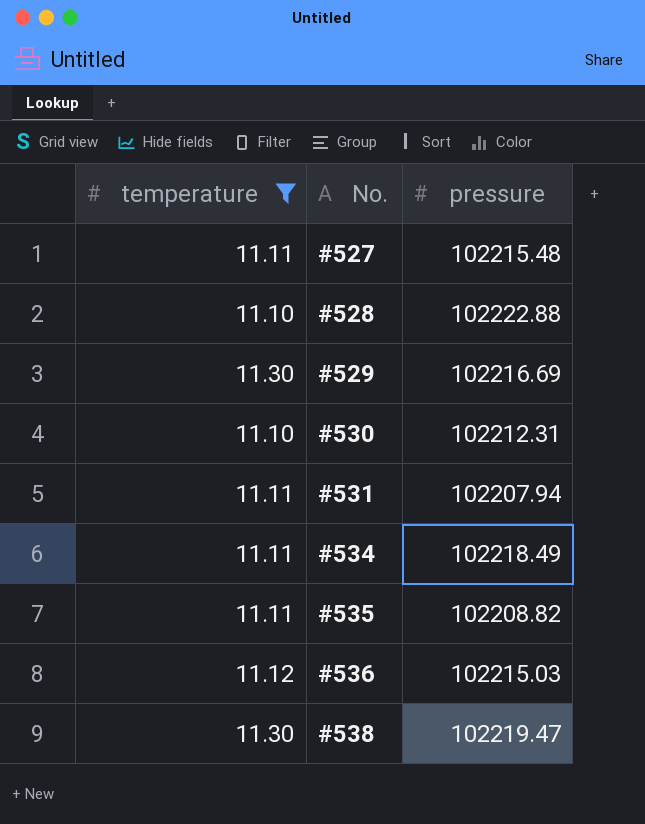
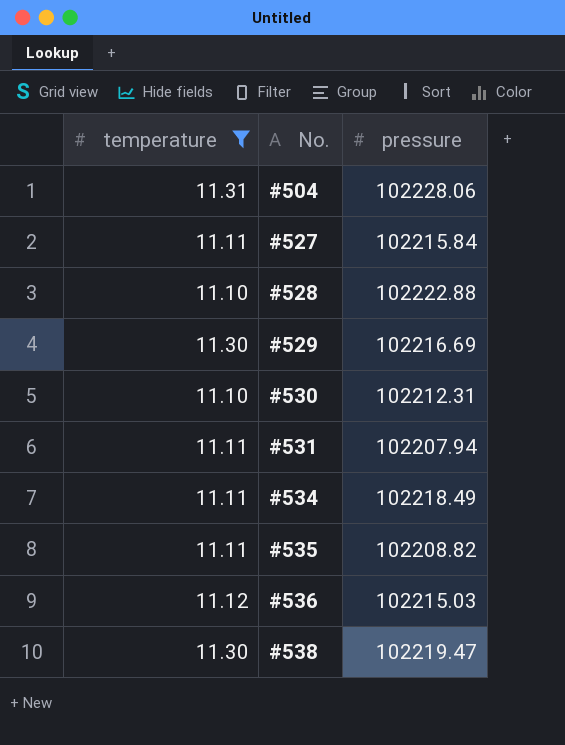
row #504: none -> 11.31 | 102228.06
#527 | pressure: 102215.48 -> 102215.84

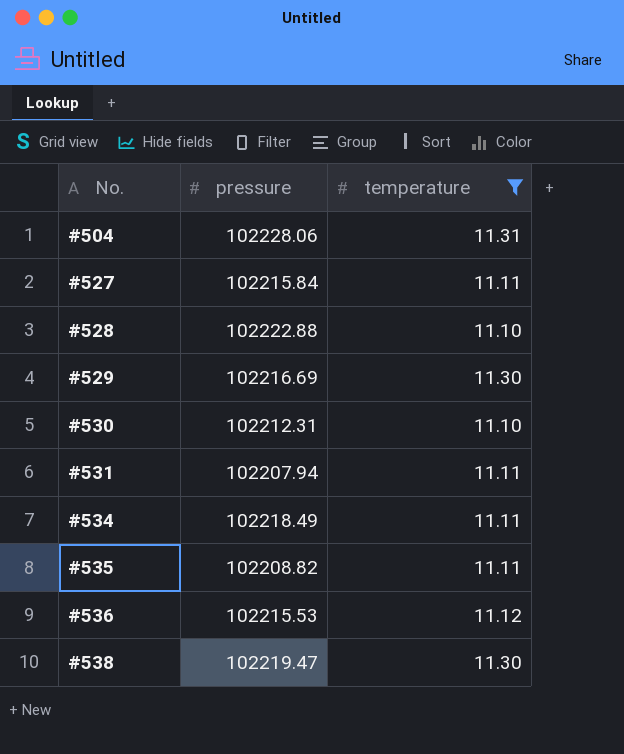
column temperature | position: 1 -> 3
#536 | pressure: 102215.03 -> 102215.53

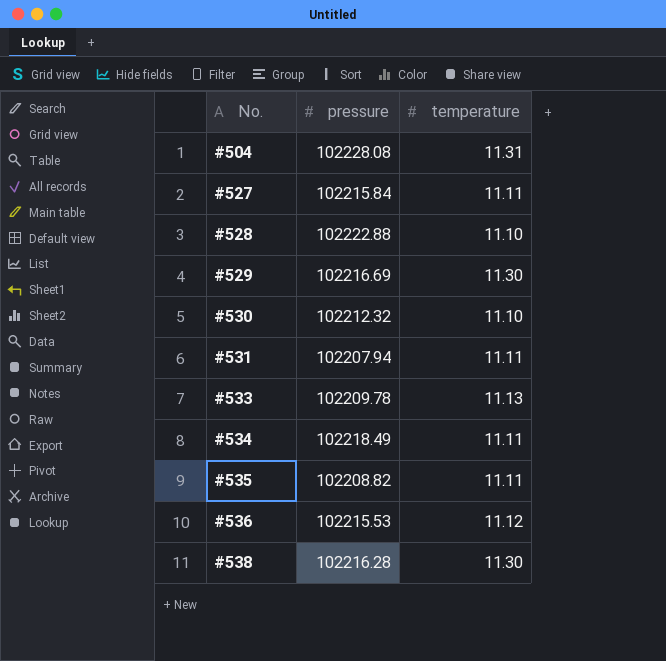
filter: temperature != 11.13 -> none
#504 | pressure: 102228.06 -> 102228.08
#530 | pressure: 102212.31 -> 102212.32
#538 | pressure: 102219.47 -> 102216.28

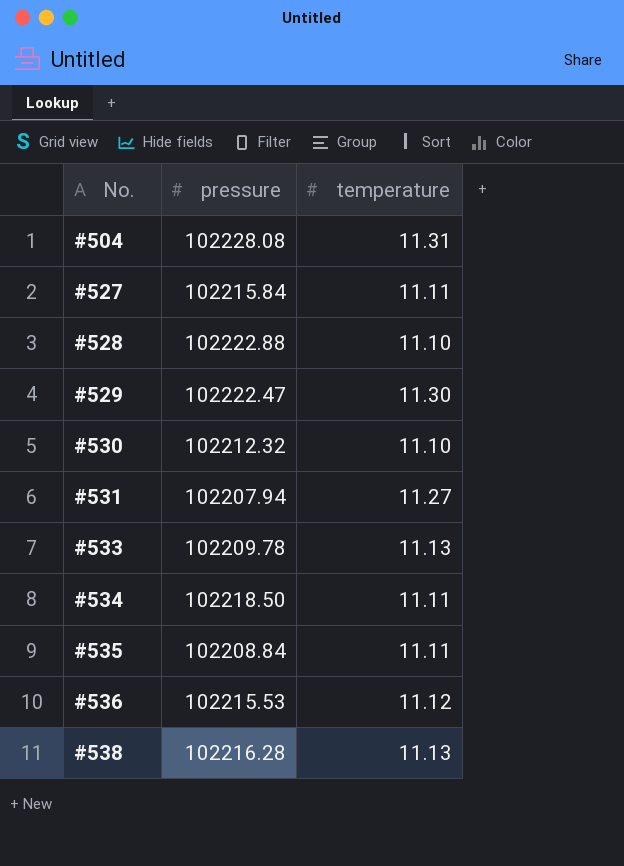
#529 | pressure: 102216.69 -> 102222.47
#531 | temperature: 11.11 -> 11.27
#534 | pressure: 102218.49 -> 102218.50
#535 | pressure: 102208.82 -> 102208.84
#538 | temperature: 11.30 -> 11.13

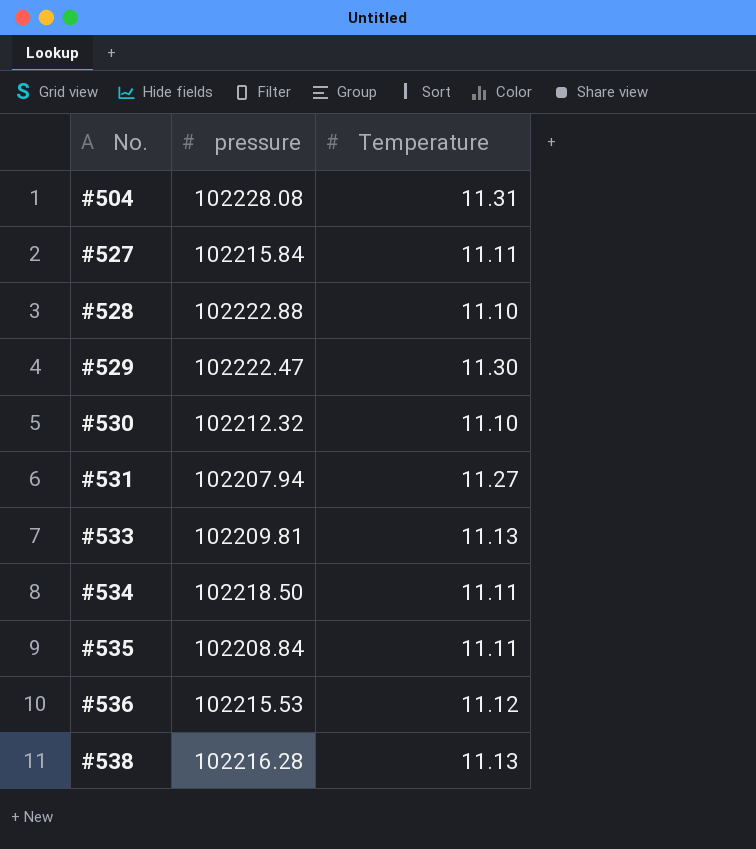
column name: temperature -> Temperature
#533 | pressure: 102209.78 -> 102209.81

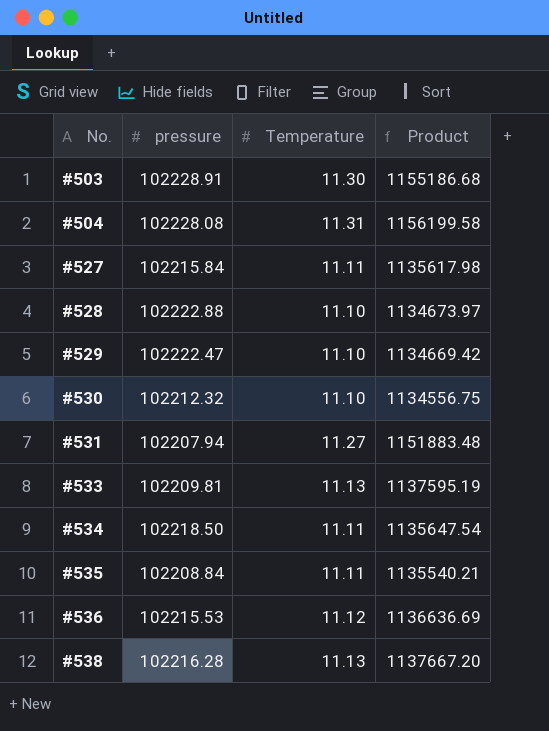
column Product | formula: none -> [pressure] * [Temperature]
row #503: none -> 102228.91 | 11.30 | 1155186.68
#529 | Temperature: 11.30 -> 11.10

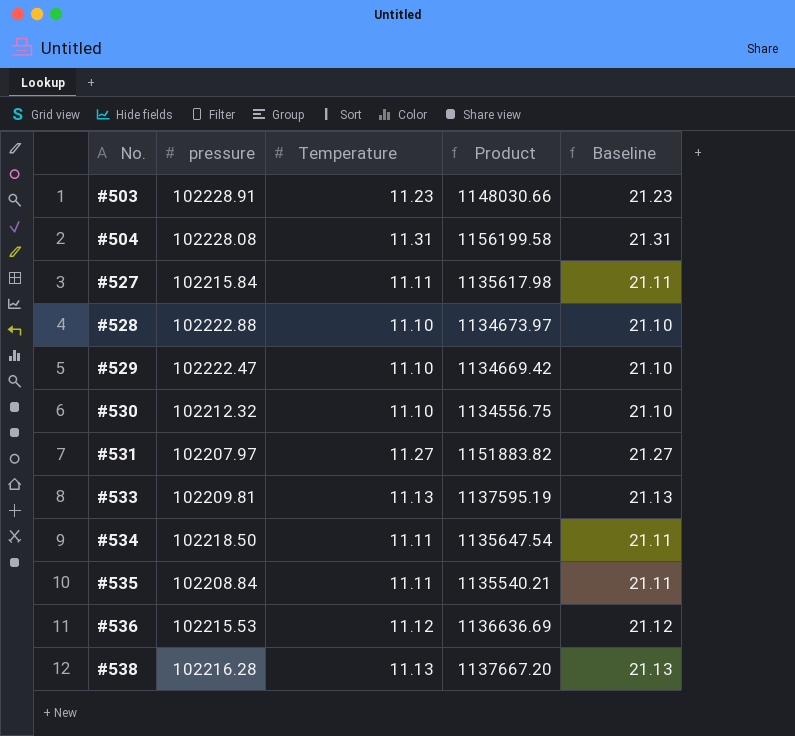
column Baseline | formula: none -> [Temperature] + 10
#503 | Temperature: 11.30 -> 11.23
#503 | Product: 1155186.68 -> 1148030.66
#531 | pressure: 102207.94 -> 102207.97
#531 | Product: 1151883.48 -> 1151883.82

